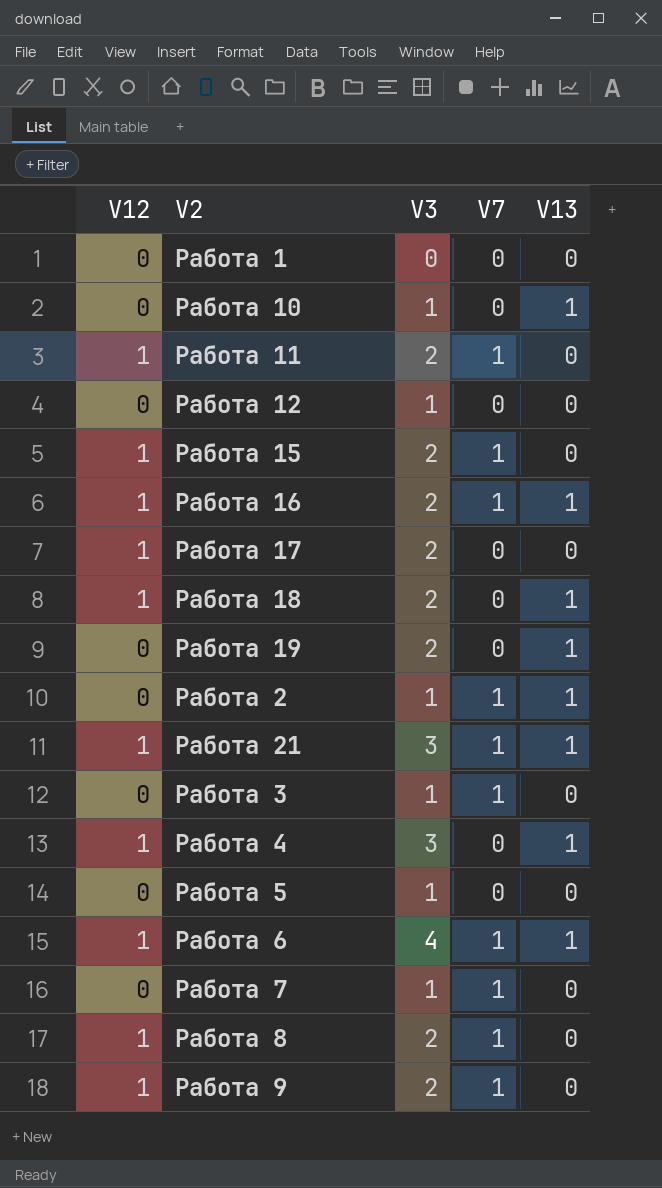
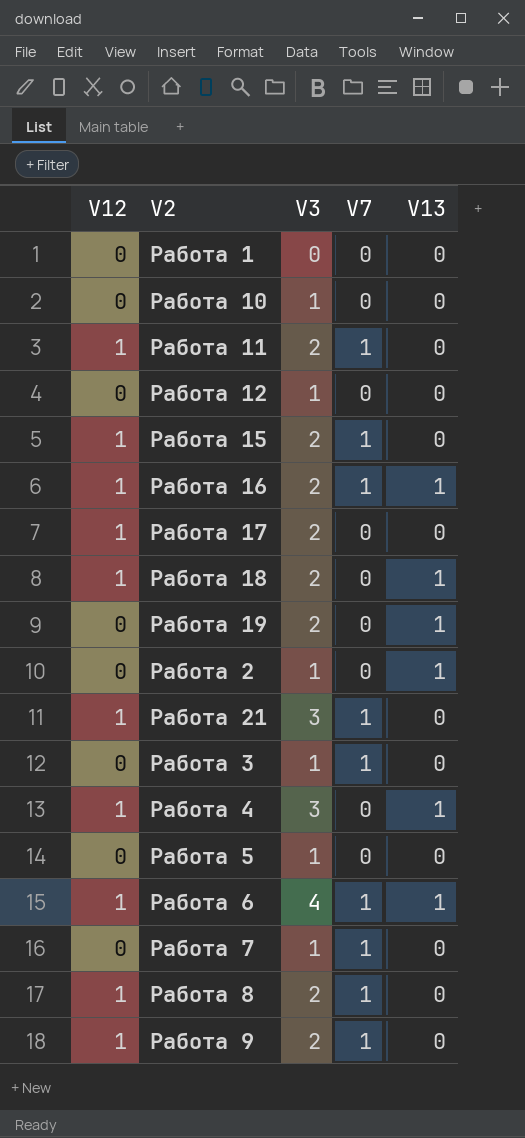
Работа 10 | V13: 1 -> 0
Работа 2 | V7: 1 -> 0
Работа 21 | V13: 1 -> 0

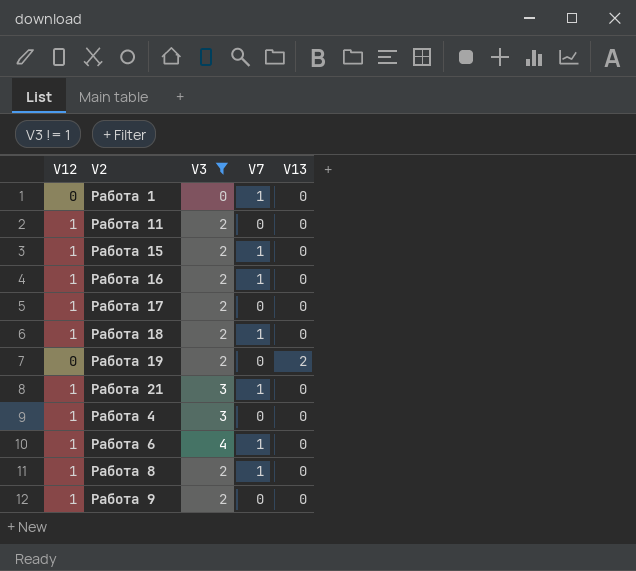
filter: none -> V3 != 1
Работа 1 | V7: 0 -> 1
Работа 11 | V7: 1 -> 0
Работа 16 | V13: 1 -> 0
Работа 18 | V7: 0 -> 1
Работа 18 | V13: 1 -> 0
Работа 19 | V13: 1 -> 2
Работа 4 | V13: 1 -> 0
Работа 6 | V13: 1 -> 0
Работа 9 | V7: 1 -> 0

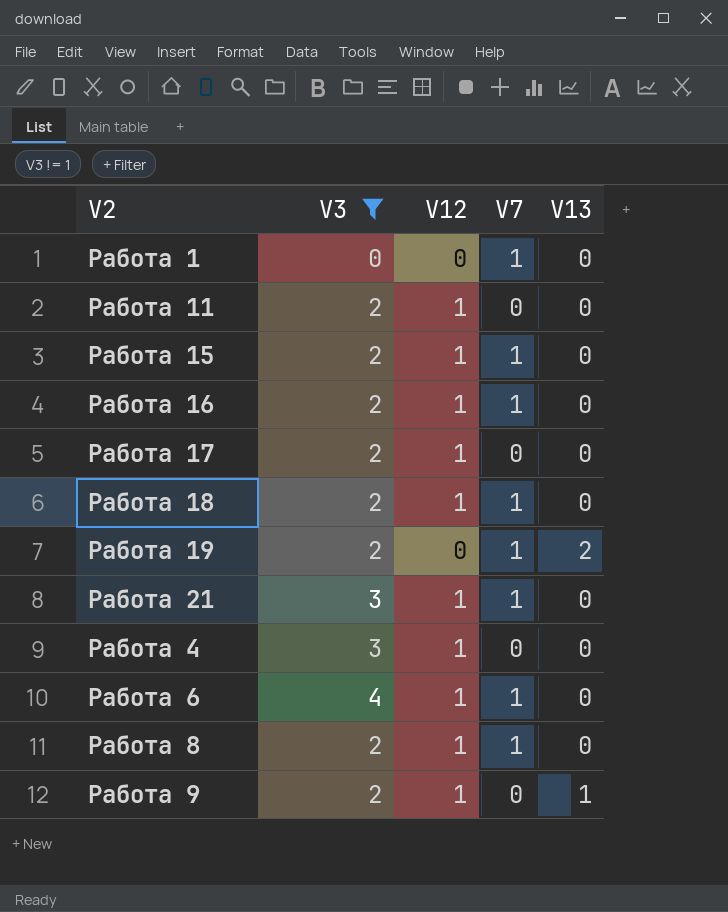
column V12 | position: 1 -> 3
Работа 19 | V7: 0 -> 1
Работа 9 | V13: 0 -> 1

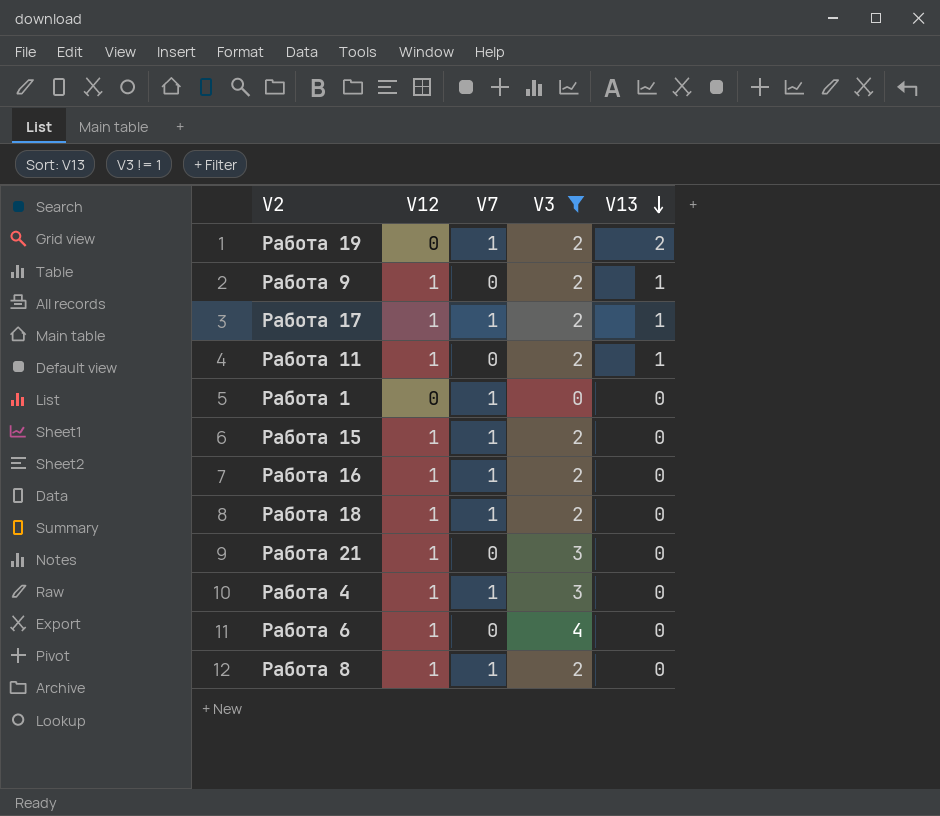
row order: none -> V13 descending
column V3 | position: 2 -> 4
Работа 17 | V7: 0 -> 1
Работа 17 | V13: 0 -> 1
Работа 11 | V13: 0 -> 1
Работа 21 | V7: 1 -> 0
Работа 4 | V7: 0 -> 1
Работа 6 | V7: 1 -> 0

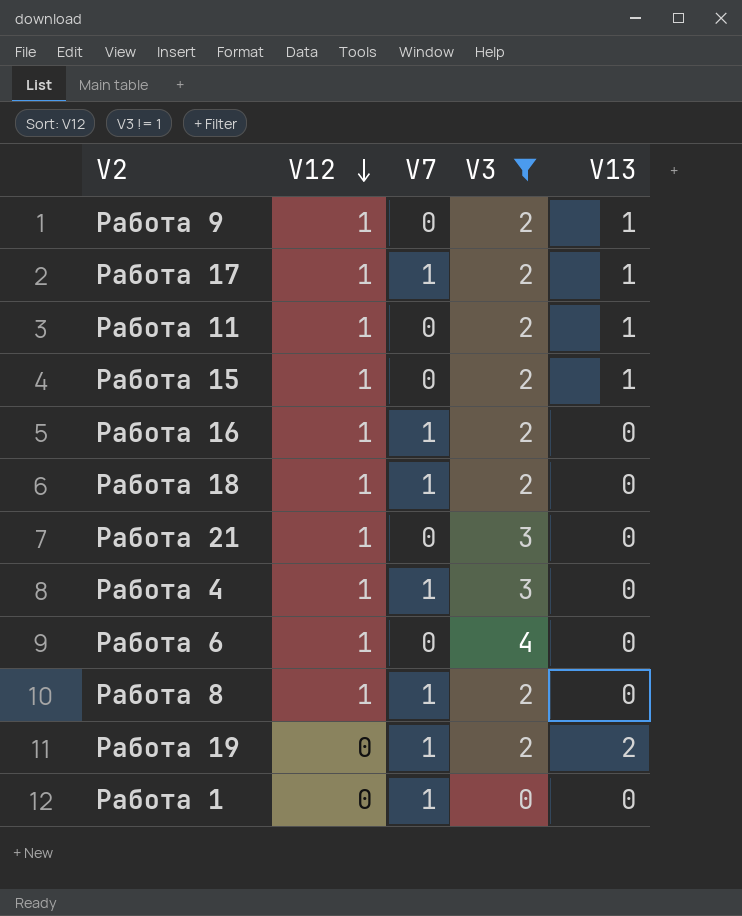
row order: V13 descending -> V12 descending
Работа 15 | V7: 1 -> 0
Работа 15 | V13: 0 -> 1

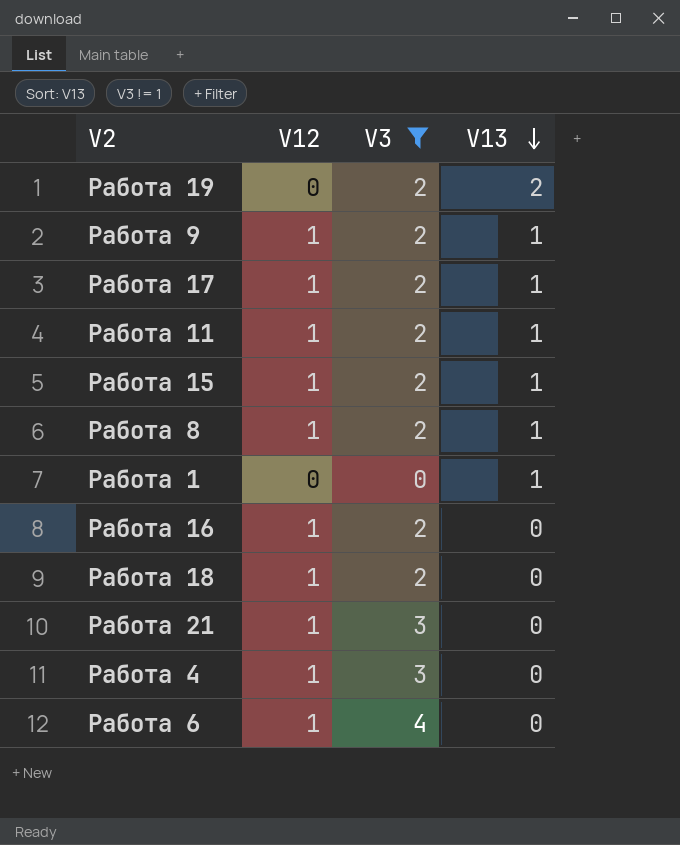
row order: V12 descending -> V13 descending
column V7 | position: 3 -> none
Работа 8 | V13: 0 -> 1
Работа 1 | V13: 0 -> 1

